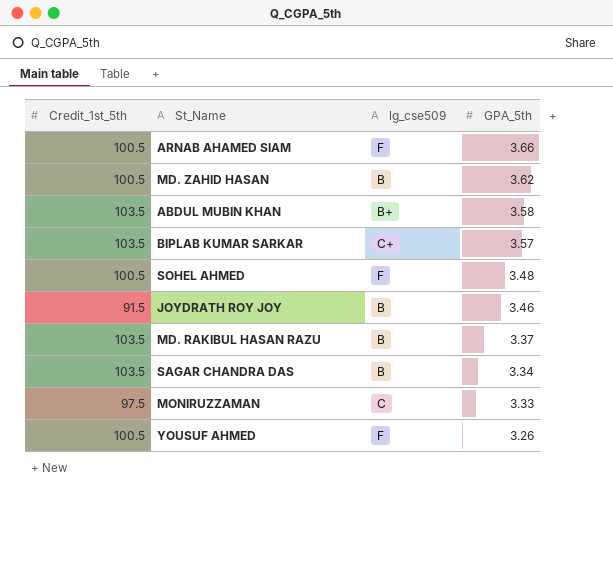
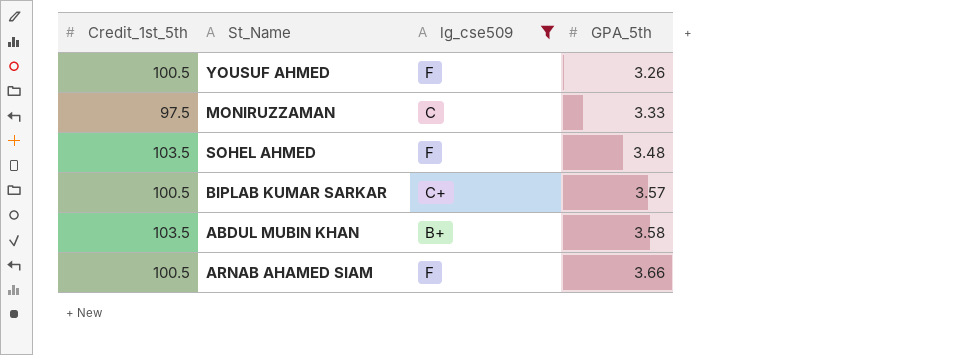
filter: none -> lg_cse509 != B
row order: GPA_5th descending -> GPA_5th ascending
SOHEL AHMED | Credit_1st_5th: 100.5 -> 103.5
BIPLAB KUMAR SARKAR | Credit_1st_5th: 103.5 -> 100.5

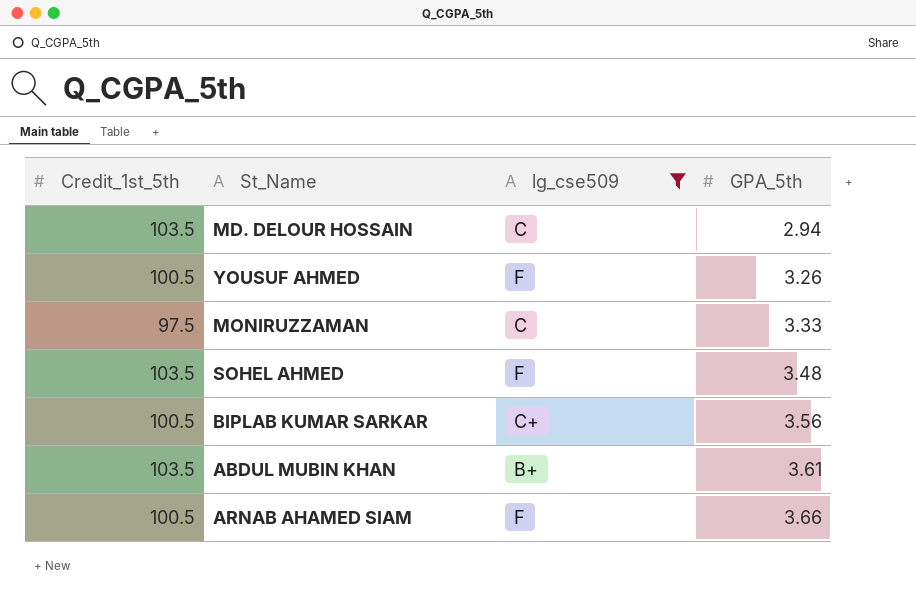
row MD. DELOUR HOSSAIN: none -> 103.5 | C | 2.94
BIPLAB KUMAR SARKAR | GPA_5th: 3.57 -> 3.56
ABDUL MUBIN KHAN | GPA_5th: 3.58 -> 3.61

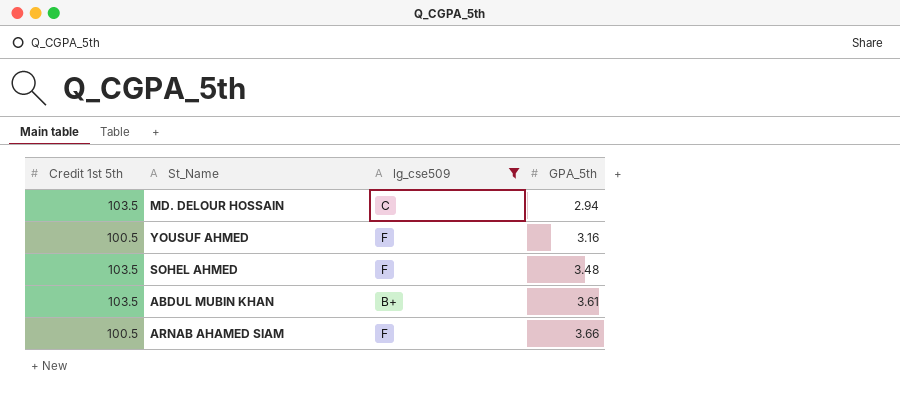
column name: Credit_1st_5th -> Credit 1st 5th
row MONIRUZZAMAN: 97.5 | C | 3.33 -> none
row BIPLAB KUMAR SARKAR: 100.5 | C+ | 3.56 -> none
YOUSUF AHMED | GPA_5th: 3.26 -> 3.16

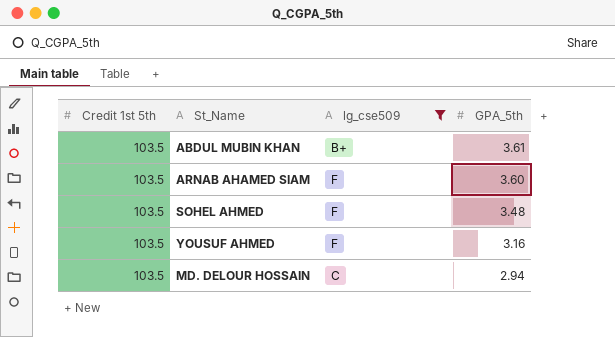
row order: GPA_5th ascending -> GPA_5th descending
ARNAB AHAMED SIAM | Credit 1st 5th: 100.5 -> 103.5
ARNAB AHAMED SIAM | GPA_5th: 3.66 -> 3.60
YOUSUF AHMED | Credit 1st 5th: 100.5 -> 103.5

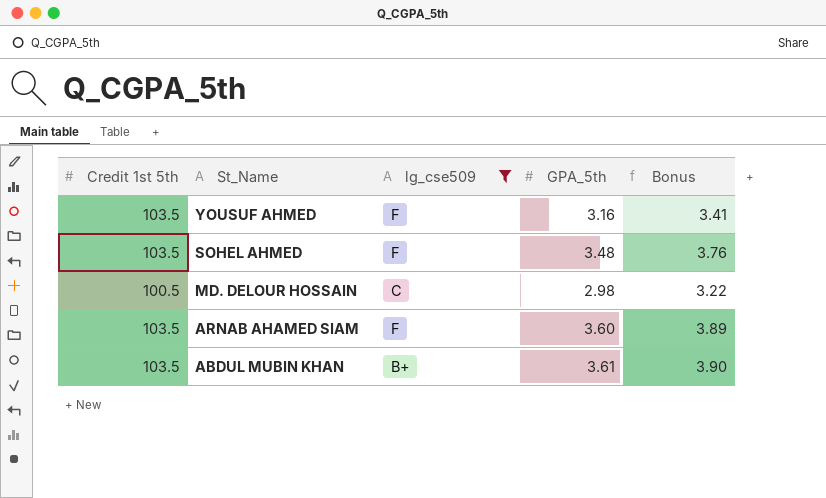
row order: GPA_5th descending -> St_Name descending
column Bonus | formula: none -> [GPA_5th] * 1.08
MD. DELOUR HOSSAIN | Credit 1st 5th: 103.5 -> 100.5
MD. DELOUR HOSSAIN | GPA_5th: 2.94 -> 2.98

